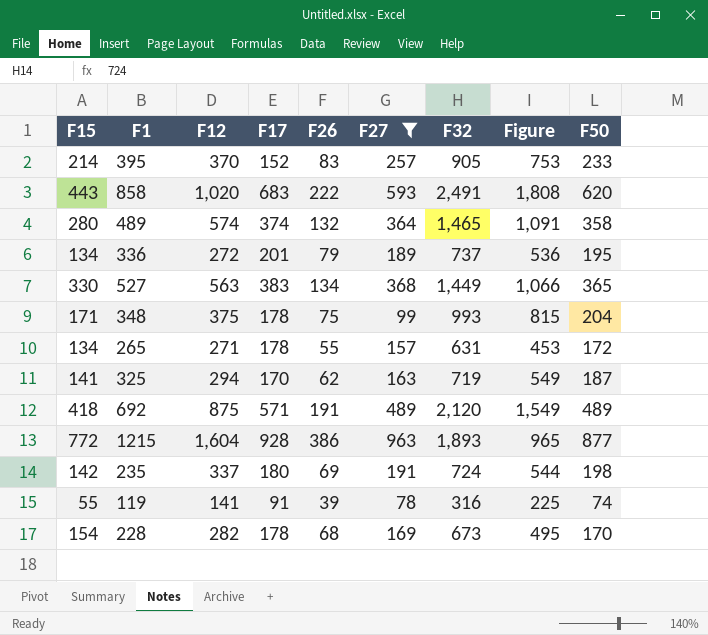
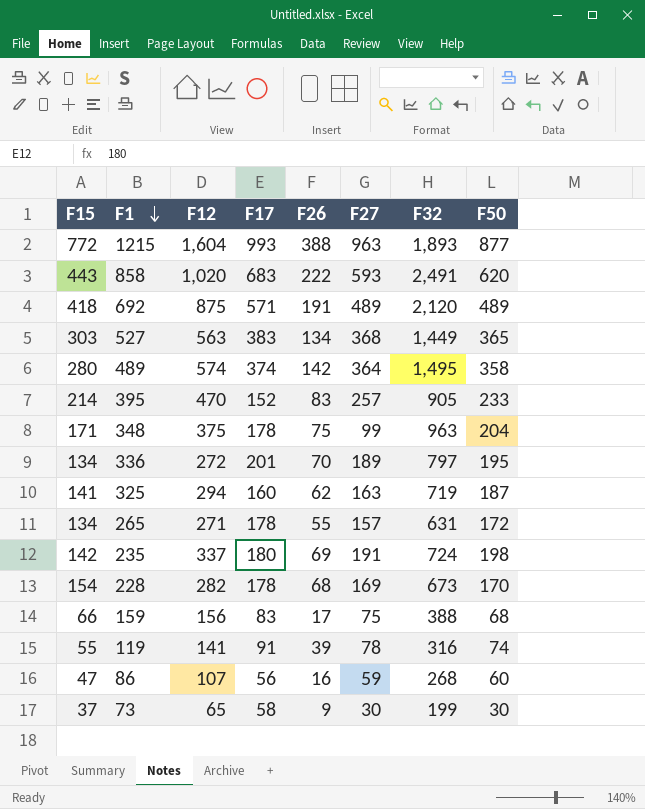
filter: F27 >= 78 -> none
row order: none -> F1 descending
column Figure | formula: [F32] - [F17] -> none
1215 | F17: 928 -> 993
1215 | F26: 386 -> 388
527 | F15: 330 -> 303
489 | F26: 132 -> 142
489 | F32: 1,465 -> 1,495
395 | F12: 370 -> 470
348 | F32: 993 -> 963
336 | F26: 79 -> 70
336 | F32: 737 -> 797
325 | F17: 170 -> 160

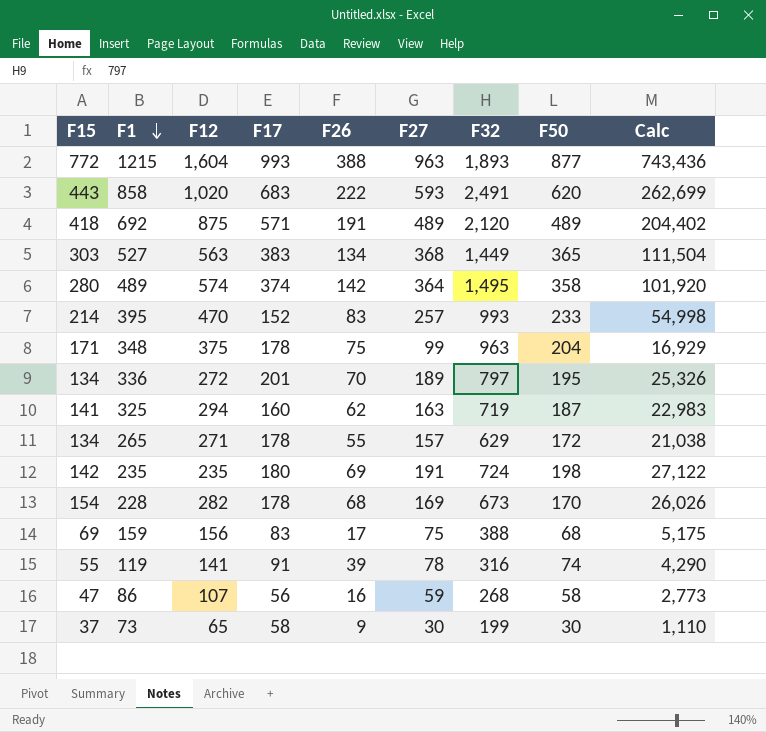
column Calc | formula: none -> [F15] * [F27]
395 | F32: 905 -> 993
265 | F32: 631 -> 629
235 | F12: 337 -> 235
159 | F15: 66 -> 69
86 | F50: 60 -> 58

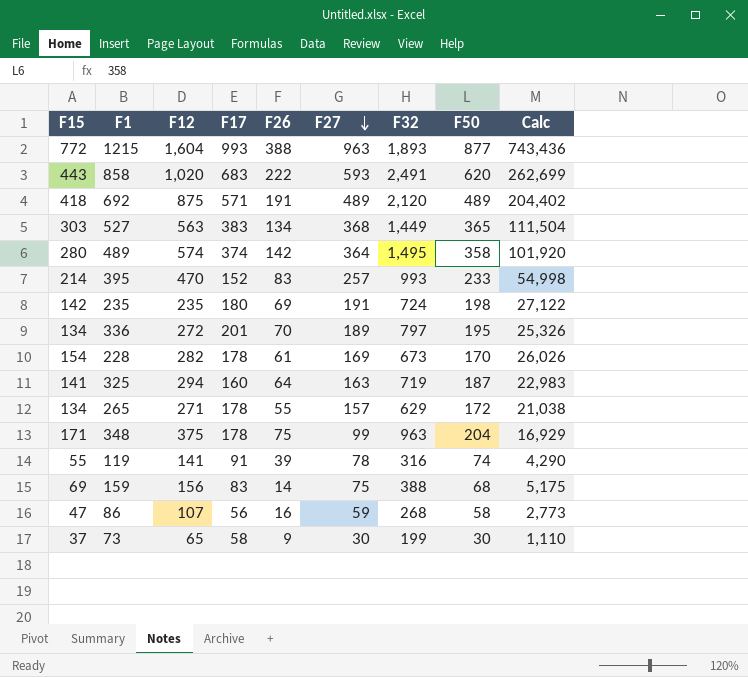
row order: F1 descending -> F27 descending
228 | F26: 68 -> 61
325 | F26: 62 -> 64
159 | F26: 17 -> 14

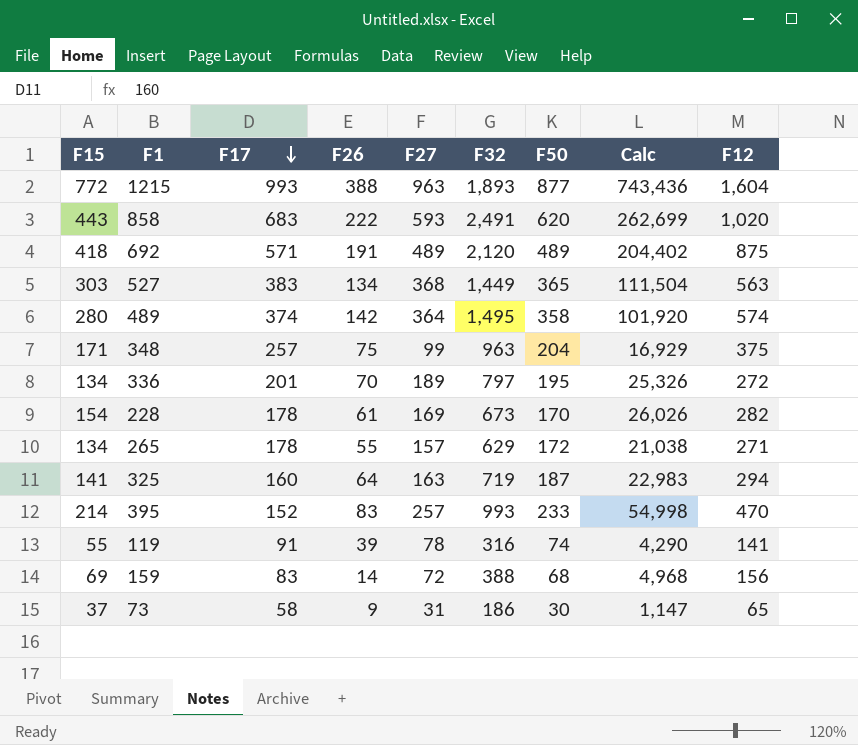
row order: F27 descending -> F17 descending
column F12 | position: 3 -> 9
row 235: 142 | 235 | 180 | 69 | 191 | 724 | 198 | 27,122 -> none
row 86: 47 | 107 | 56 | 16 | 59 | 268 | 58 | 2,773 -> none
348 | F17: 178 -> 257
159 | F27: 75 -> 72
159 | Calc: 5,175 -> 4,968
73 | F27: 30 -> 31
73 | F32: 199 -> 186
73 | Calc: 1,110 -> 1,147

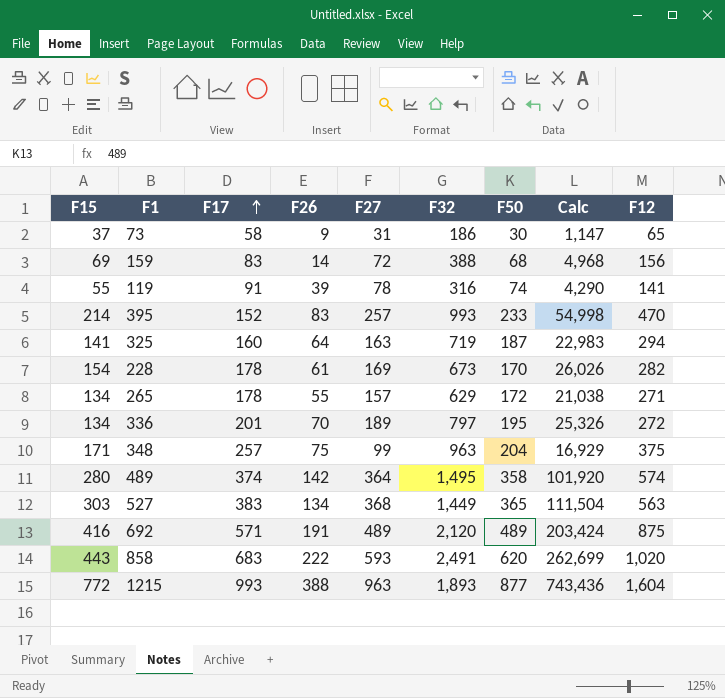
row order: F17 descending -> F17 ascending
692 | F15: 418 -> 416
692 | Calc: 204,402 -> 203,424

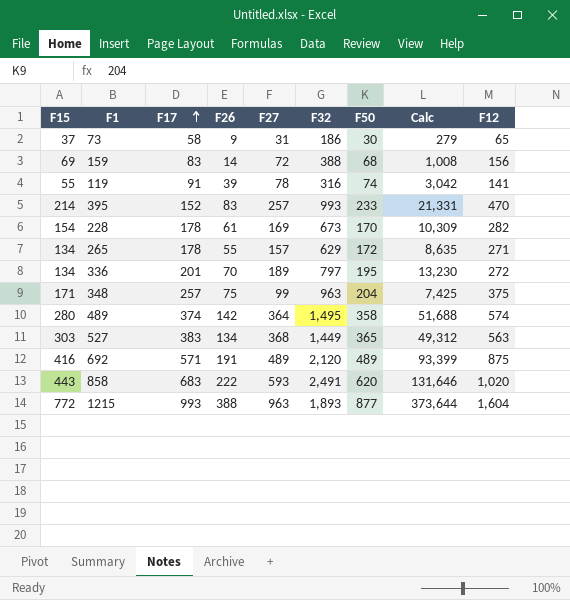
column Calc | formula: [F15] * [F27] -> [F26] * [F27]
row 325: 141 | 160 | 64 | 163 | 719 | 187 | 22,983 | 294 -> none

